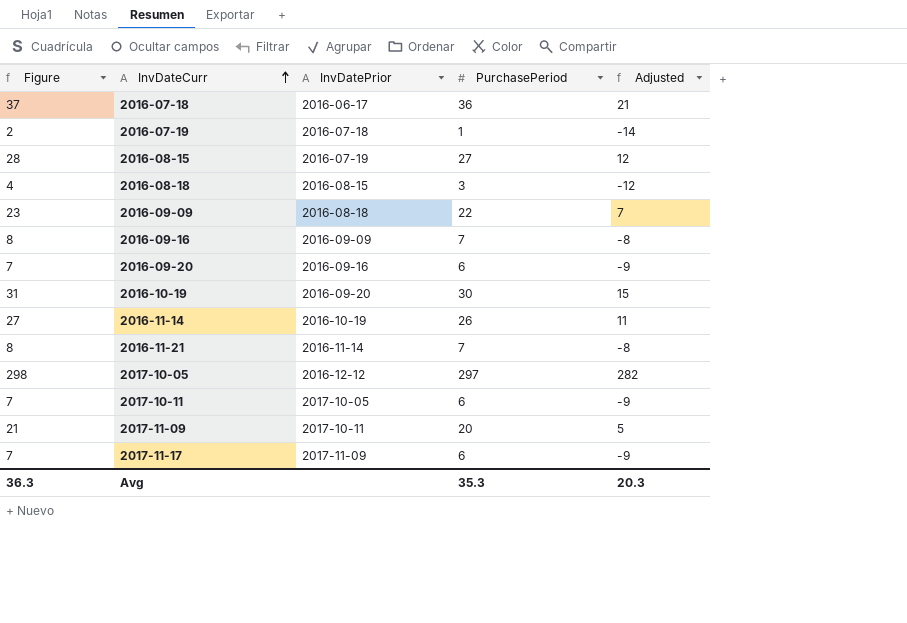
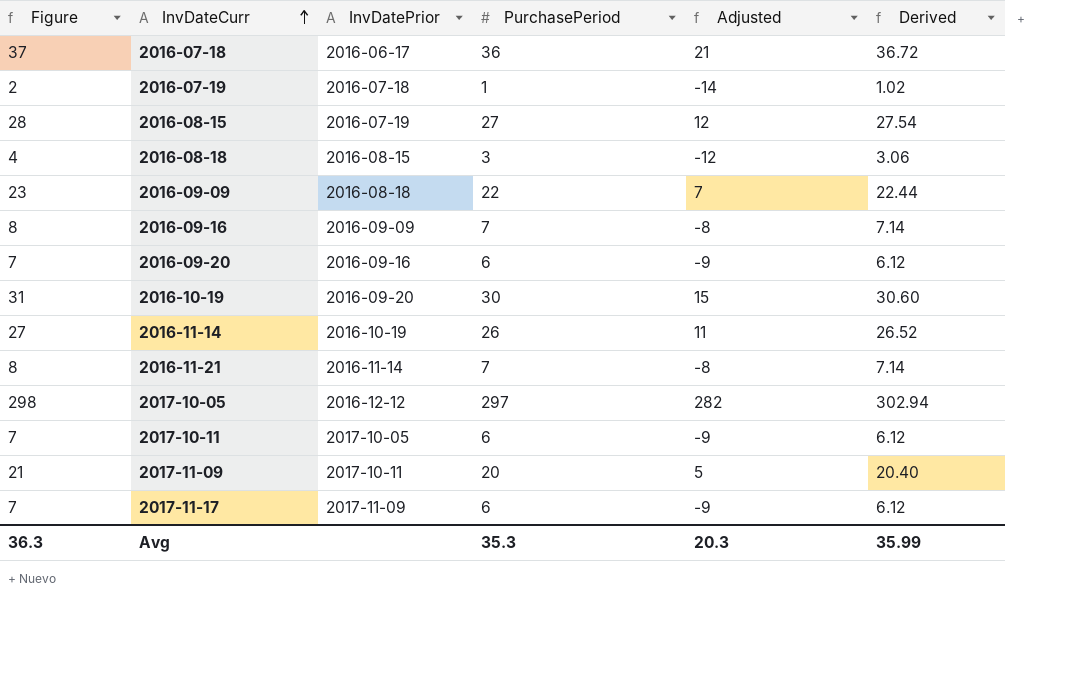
column Derived | formula: none -> [PurchasePeriod] * 1.02

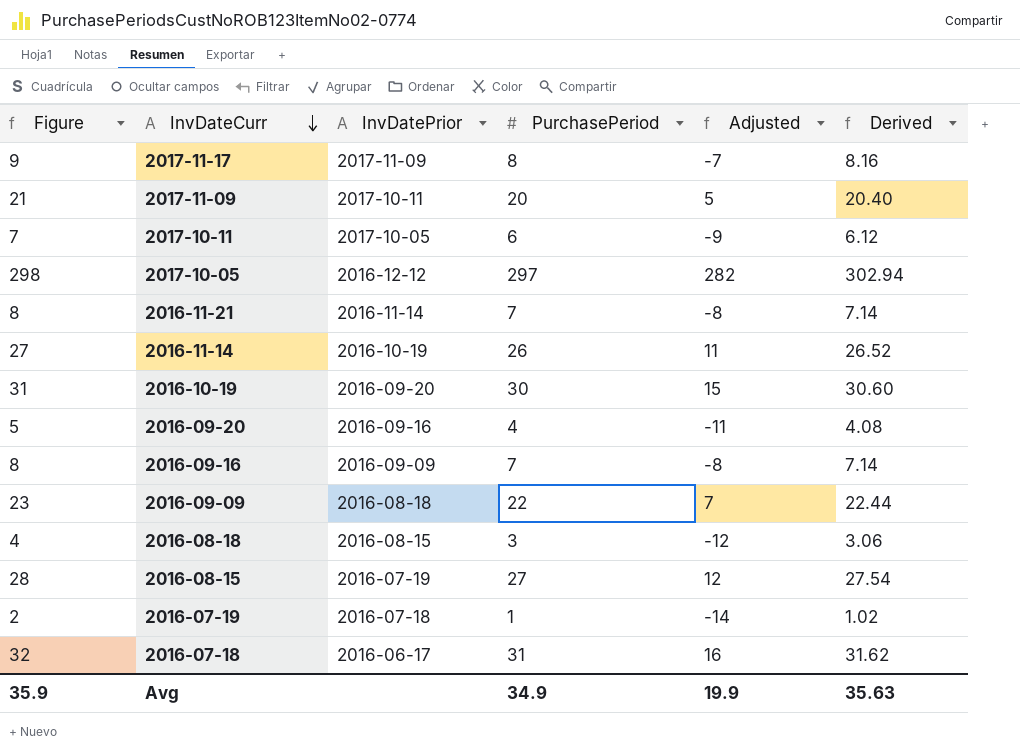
row order: InvDateCurr ascending -> InvDateCurr descending
2017-11-17 | Figure: 7 -> 9
2017-11-17 | PurchasePeriod: 6 -> 8
2017-11-17 | Adjusted: -9 -> -7
2017-11-17 | Derived: 6.12 -> 8.16
2016-09-20 | Figure: 7 -> 5
2016-09-20 | PurchasePeriod: 6 -> 4
2016-09-20 | Adjusted: -9 -> -11
2016-09-20 | Derived: 6.12 -> 4.08
2016-07-18 | Figure: 37 -> 32
2016-07-18 | PurchasePeriod: 36 -> 31
2016-07-18 | Adjusted: 21 -> 16
2016-07-18 | Derived: 36.72 -> 31.62
Avg | Figure: 36.3 -> 35.9
Avg | PurchasePeriod: 35.3 -> 34.9
Avg | Adjusted: 20.3 -> 19.9
Avg | Derived: 35.99 -> 35.63

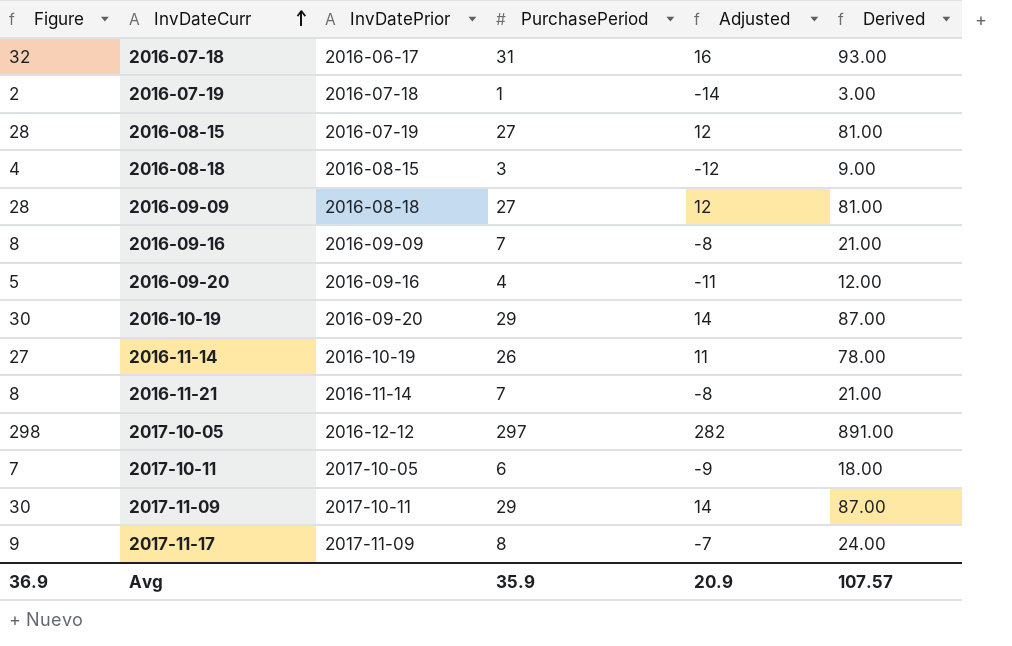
row order: InvDateCurr descending -> InvDateCurr ascending
column Derived | formula: [PurchasePeriod] * 1.02 -> [PurchasePeriod] * 3
2016-09-09 | Figure: 23 -> 28
2016-09-09 | PurchasePeriod: 22 -> 27
2016-09-09 | Adjusted: 7 -> 12
2016-10-19 | Figure: 31 -> 30
2016-10-19 | PurchasePeriod: 30 -> 29
2016-10-19 | Adjusted: 15 -> 14
2017-11-09 | Figure: 21 -> 30
2017-11-09 | PurchasePeriod: 20 -> 29
2017-11-09 | Adjusted: 5 -> 14
Avg | Figure: 35.9 -> 36.9
Avg | PurchasePeriod: 34.9 -> 35.9
Avg | Adjusted: 19.9 -> 20.9
Avg | Derived: 35.63 -> 107.57

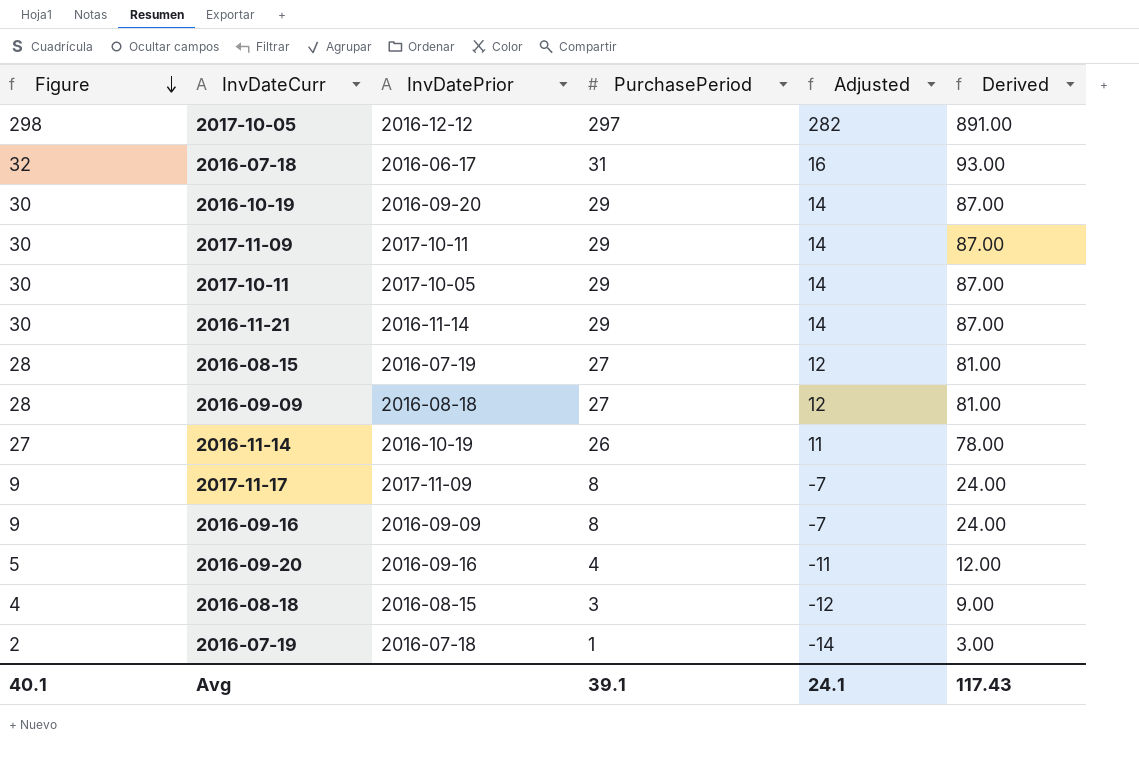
row order: InvDateCurr ascending -> Figure descending
2017-10-11 | Figure: 7 -> 30
2017-10-11 | PurchasePeriod: 6 -> 29
2017-10-11 | Adjusted: -9 -> 14
2017-10-11 | Derived: 18.00 -> 87.00
2016-11-21 | Figure: 8 -> 30
2016-11-21 | PurchasePeriod: 7 -> 29
2016-11-21 | Adjusted: -8 -> 14
2016-11-21 | Derived: 21.00 -> 87.00
2016-09-16 | Figure: 8 -> 9
2016-09-16 | PurchasePeriod: 7 -> 8
2016-09-16 | Adjusted: -8 -> -7
2016-09-16 | Derived: 21.00 -> 24.00
Avg | Figure: 36.9 -> 40.1
Avg | PurchasePeriod: 35.9 -> 39.1
Avg | Adjusted: 20.9 -> 24.1
Avg | Derived: 107.57 -> 117.43

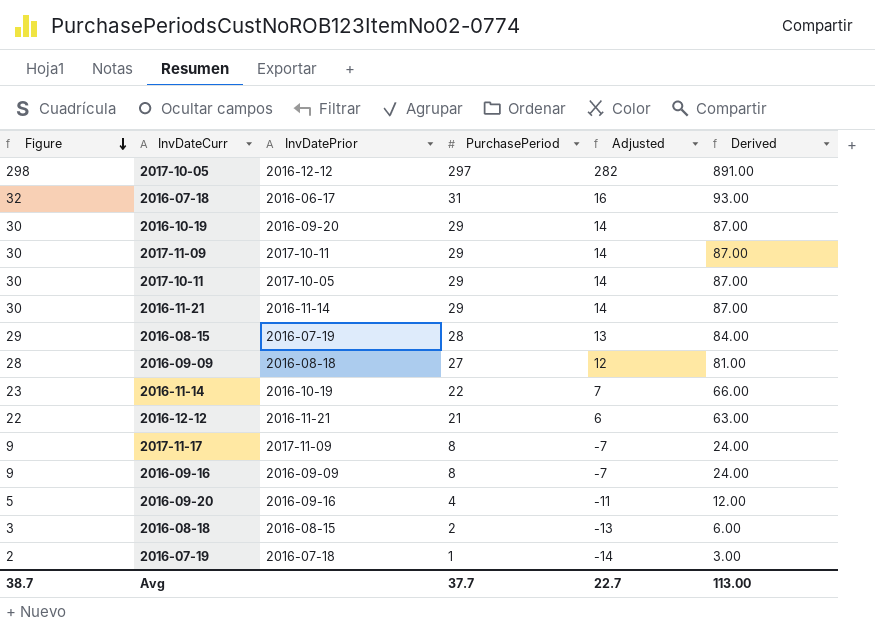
2016-08-15 | Figure: 28 -> 29
2016-08-15 | PurchasePeriod: 27 -> 28
2016-08-15 | Adjusted: 12 -> 13
2016-08-15 | Derived: 81.00 -> 84.00
2016-11-14 | Figure: 27 -> 23
2016-11-14 | PurchasePeriod: 26 -> 22
2016-11-14 | Adjusted: 11 -> 7
2016-11-14 | Derived: 78.00 -> 66.00
row 2016-12-12: none -> 22 | 2016-11-21 | 21 | 6 | 63.00
2016-08-18 | Figure: 4 -> 3
2016-08-18 | PurchasePeriod: 3 -> 2
2016-08-18 | Adjusted: -12 -> -13
2016-08-18 | Derived: 9.00 -> 6.00
Avg | Figure: 40.1 -> 38.7
Avg | PurchasePeriod: 39.1 -> 37.7
Avg | Adjusted: 24.1 -> 22.7
Avg | Derived: 117.43 -> 113.00

